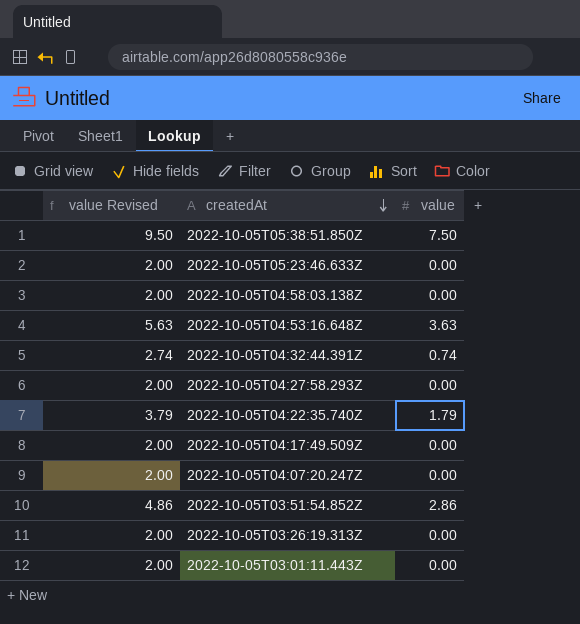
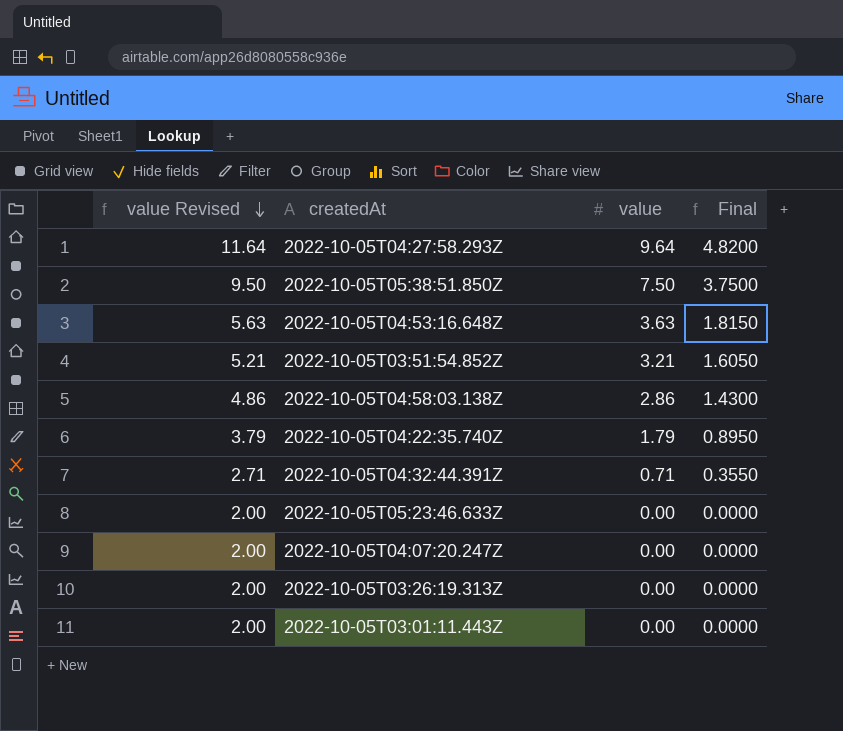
row order: createdAt descending -> value Revised descending
column Final | formula: none -> [value] * 0.5
row 2022-10-05T04:17:49.509Z: 2.00 | 0.00 -> none
2022-10-05T04:27:58.293Z | value Revised: 2.00 -> 11.64
2022-10-05T04:27:58.293Z | value: 0.00 -> 9.64
2022-10-05T03:51:54.852Z | value Revised: 4.86 -> 5.21
2022-10-05T03:51:54.852Z | value: 2.86 -> 3.21
2022-10-05T04:58:03.138Z | value Revised: 2.00 -> 4.86
2022-10-05T04:58:03.138Z | value: 0.00 -> 2.86
2022-10-05T04:32:44.391Z | value Revised: 2.74 -> 2.71
2022-10-05T04:32:44.391Z | value: 0.74 -> 0.71

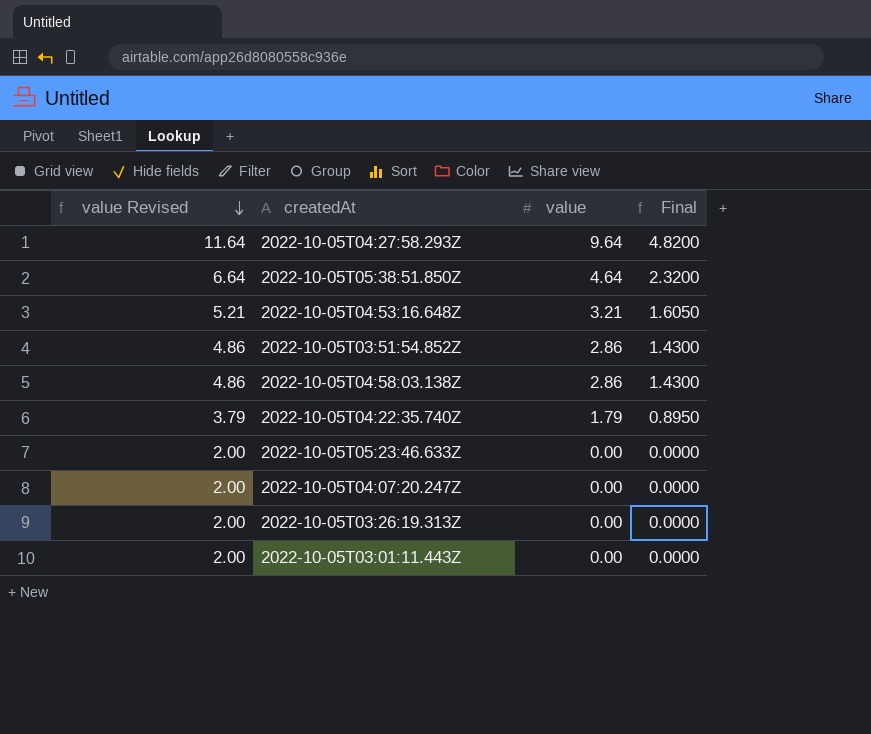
row 2022-10-05T04:32:44.391Z: 2.71 | 0.71 | 0.3550 -> none
2022-10-05T05:38:51.850Z | value Revised: 9.50 -> 6.64
2022-10-05T05:38:51.850Z | value: 7.50 -> 4.64
2022-10-05T05:38:51.850Z | Final: 3.7500 -> 2.3200
2022-10-05T04:53:16.648Z | value Revised: 5.63 -> 5.21
2022-10-05T04:53:16.648Z | value: 3.63 -> 3.21
2022-10-05T04:53:16.648Z | Final: 1.8150 -> 1.6050
2022-10-05T03:51:54.852Z | value Revised: 5.21 -> 4.86
2022-10-05T03:51:54.852Z | value: 3.21 -> 2.86
2022-10-05T03:51:54.852Z | Final: 1.6050 -> 1.4300

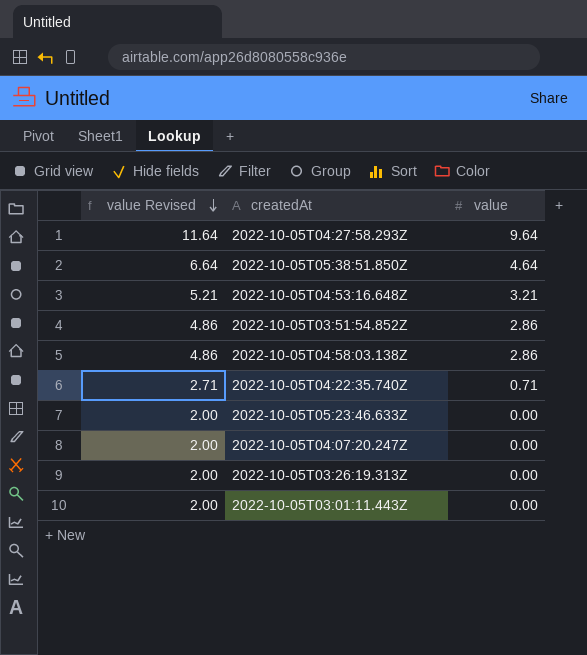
column Final | formula: [value] * 0.5 -> none
2022-10-05T04:22:35.740Z | value Revised: 3.79 -> 2.71
2022-10-05T04:22:35.740Z | value: 1.79 -> 0.71

